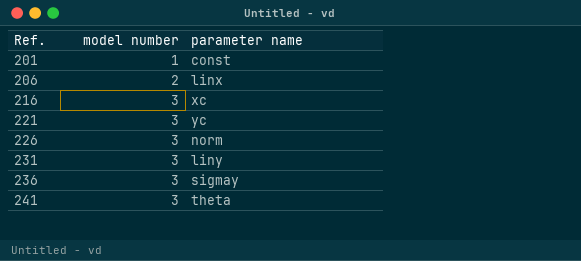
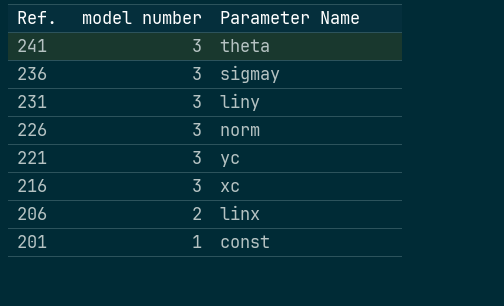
row order: Ref. ascending -> Ref. descending
column name: parameter name -> Parameter Name

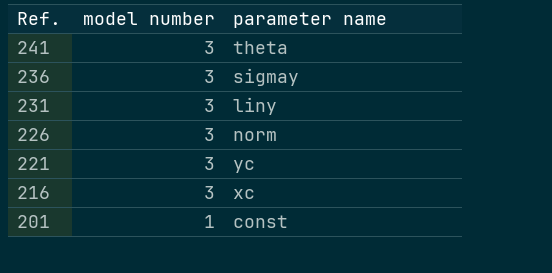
column name: Parameter Name -> parameter name
row 206: 2 | linx -> none

